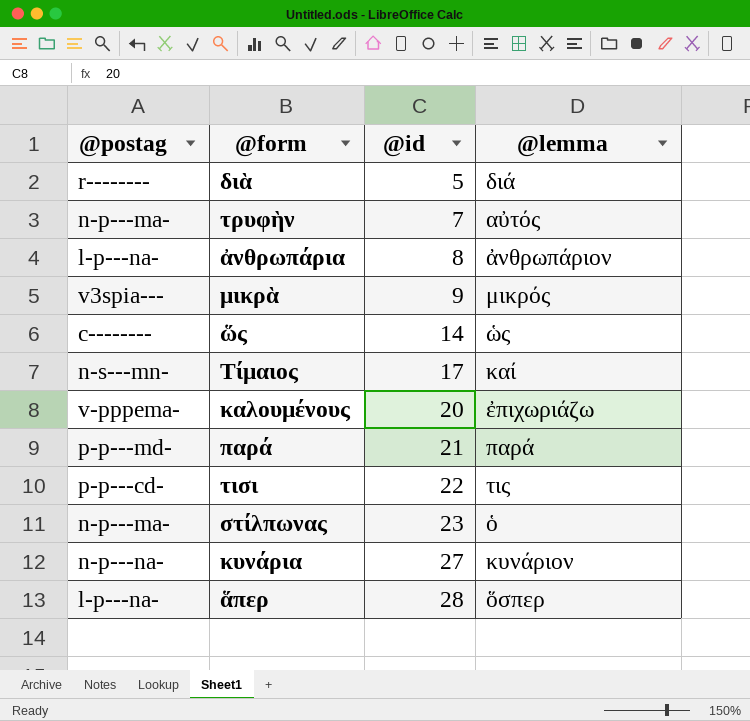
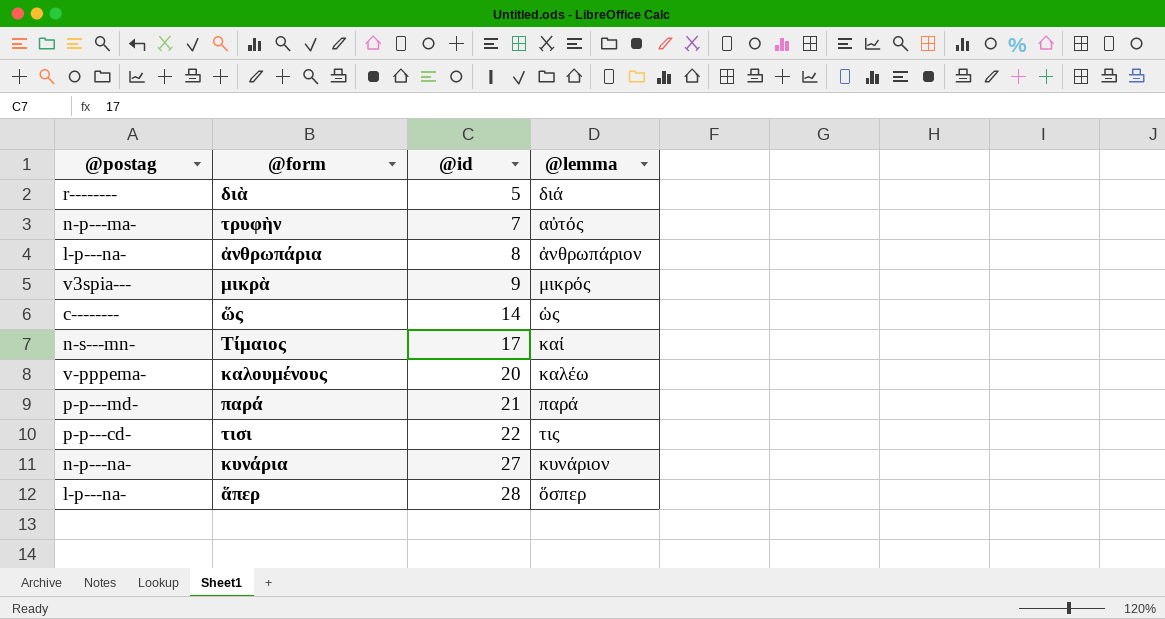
row στίλπωνας: n-p---ma- | 23 | ὁ -> none
καλουμένους | @lemma: ἐπιχωριάζω -> καλέω

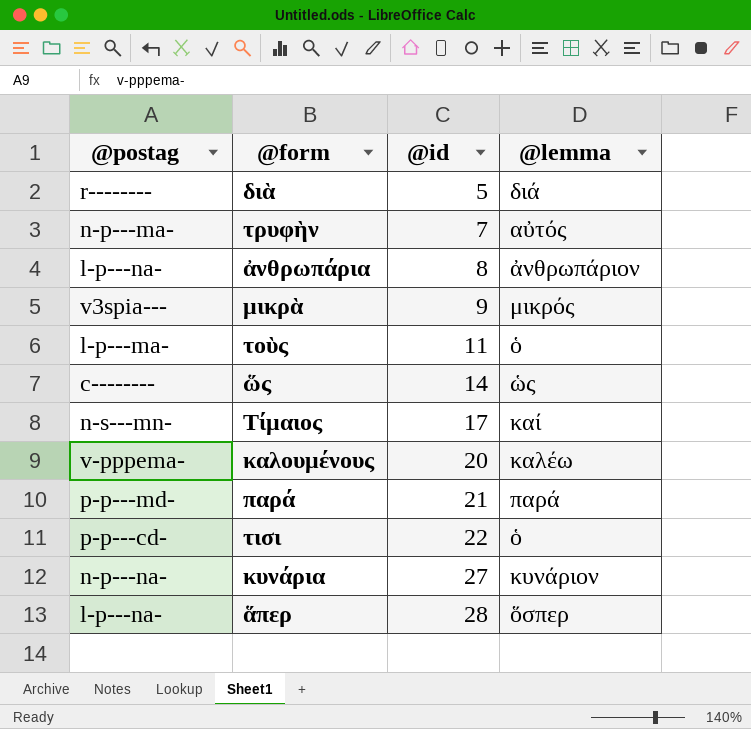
row τοὺς: none -> l-p---ma- | 11 | ὁ
τισι | @lemma: τις -> ὁ

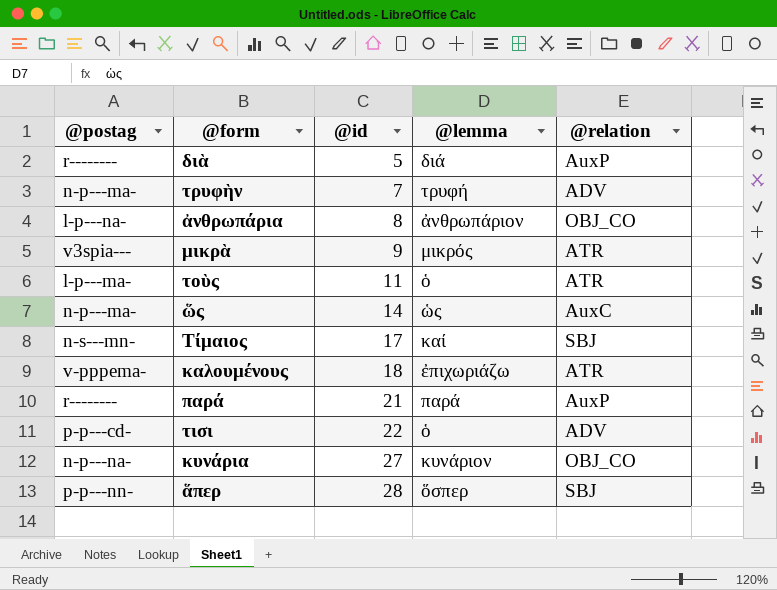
column @relation | position: none -> 5
τρυφὴν | @lemma: αὐτός -> τρυφή
ὥς | @postag: c-------- -> n-p---ma-
καλουμένους | @id: 20 -> 18
καλουμένους | @lemma: καλέω -> ἐπιχωριάζω
παρά | @postag: p-p---md- -> r--------
ἅπερ | @postag: l-p---na- -> p-p---nn-

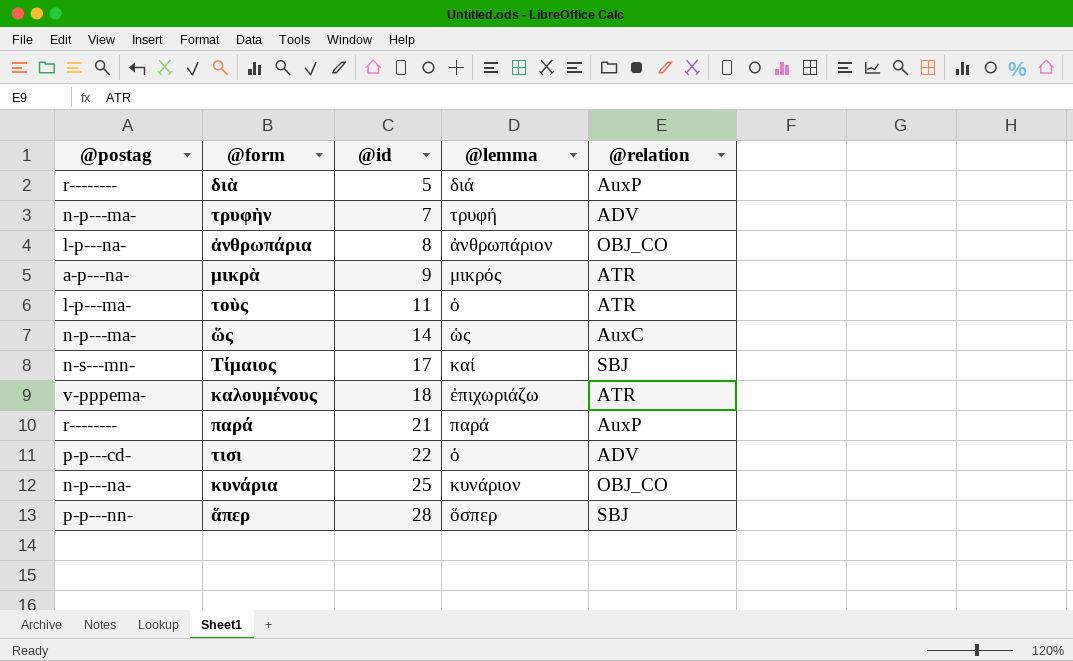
μικρὰ | @postag: v3spia--- -> a-p---na-
κυνάρια | @id: 27 -> 25

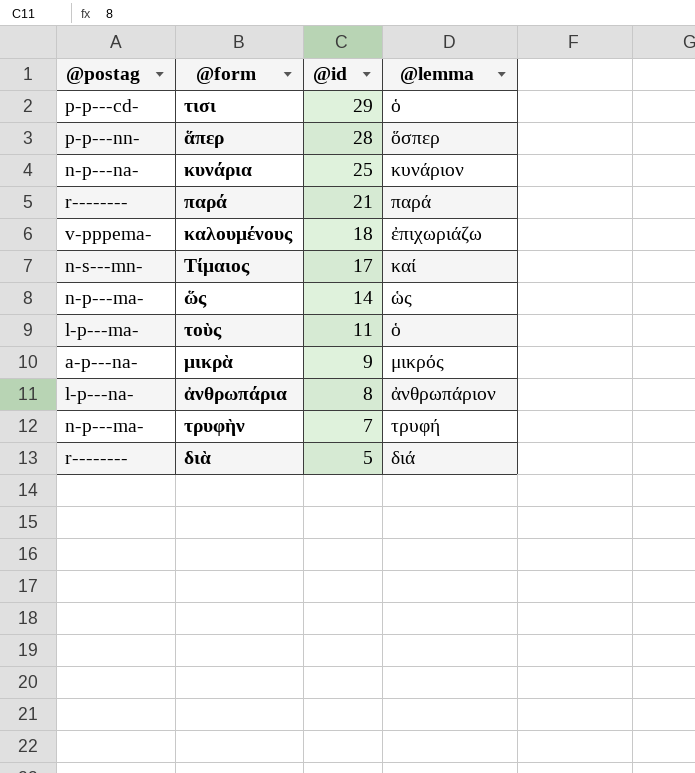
row order: @id ascending -> @id descending
column @relation | position: 5 -> none
τισι | @id: 22 -> 29

